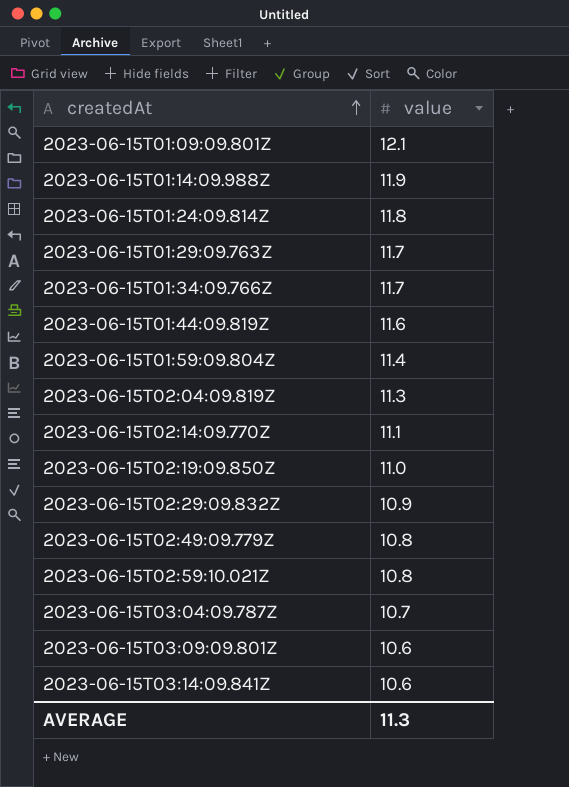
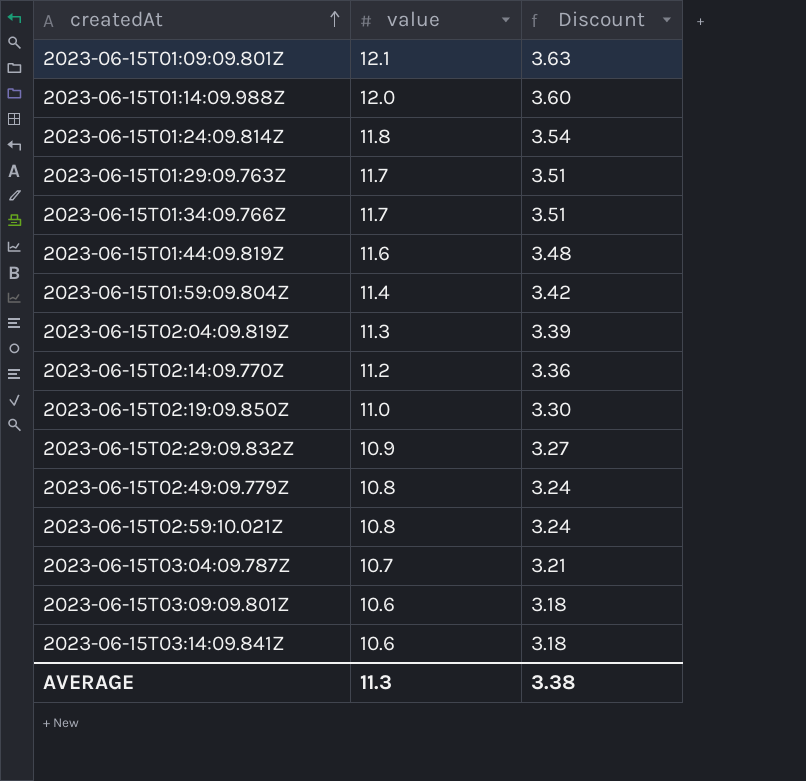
column Discount | formula: none -> [value] * 0.3
2023-06-15T01:14:09.988Z | value: 11.9 -> 12.0
2023-06-15T02:14:09.770Z | value: 11.1 -> 11.2

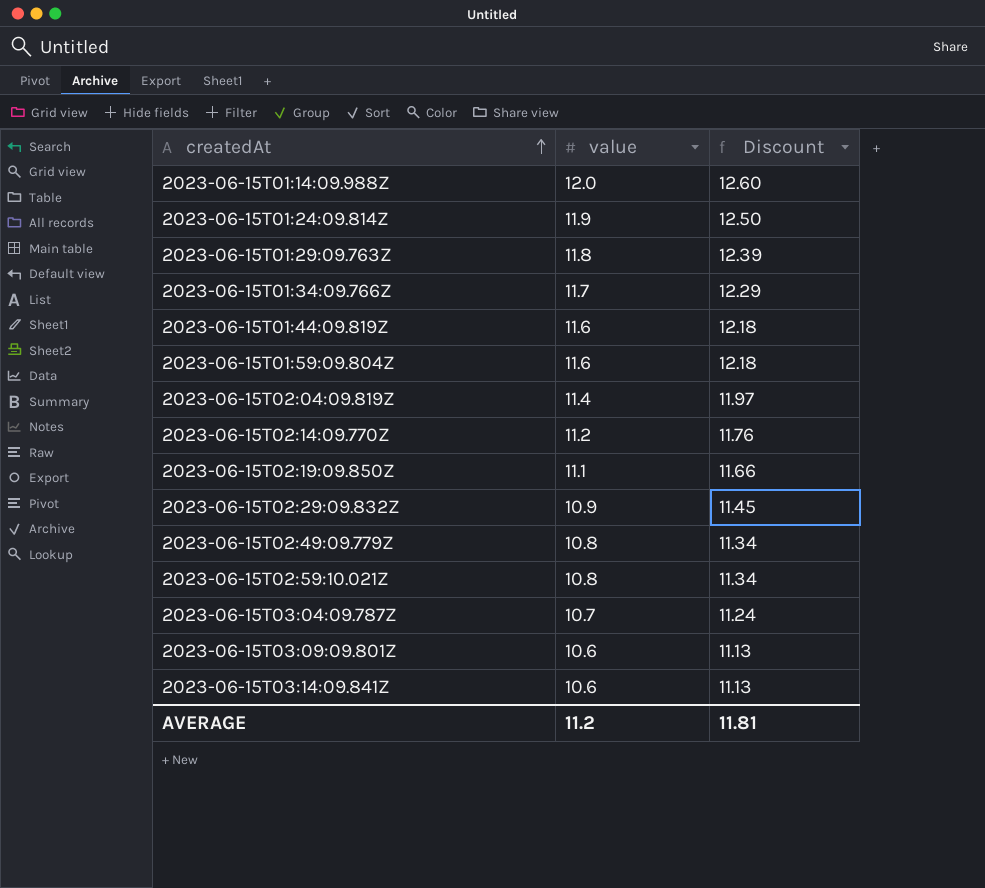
column Discount | formula: [value] * 0.3 -> [value] * 1.05
row 2023-06-15T01:09:09.801Z: 12.1 | 3.63 -> none
2023-06-15T01:24:09.814Z | value: 11.8 -> 11.9
2023-06-15T01:29:09.763Z | value: 11.7 -> 11.8
2023-06-15T01:59:09.804Z | value: 11.4 -> 11.6
2023-06-15T02:04:09.819Z | value: 11.3 -> 11.4
2023-06-15T02:19:09.850Z | value: 11.0 -> 11.1
AVERAGE | value: 11.3 -> 11.2
AVERAGE | Discount: 3.38 -> 11.81

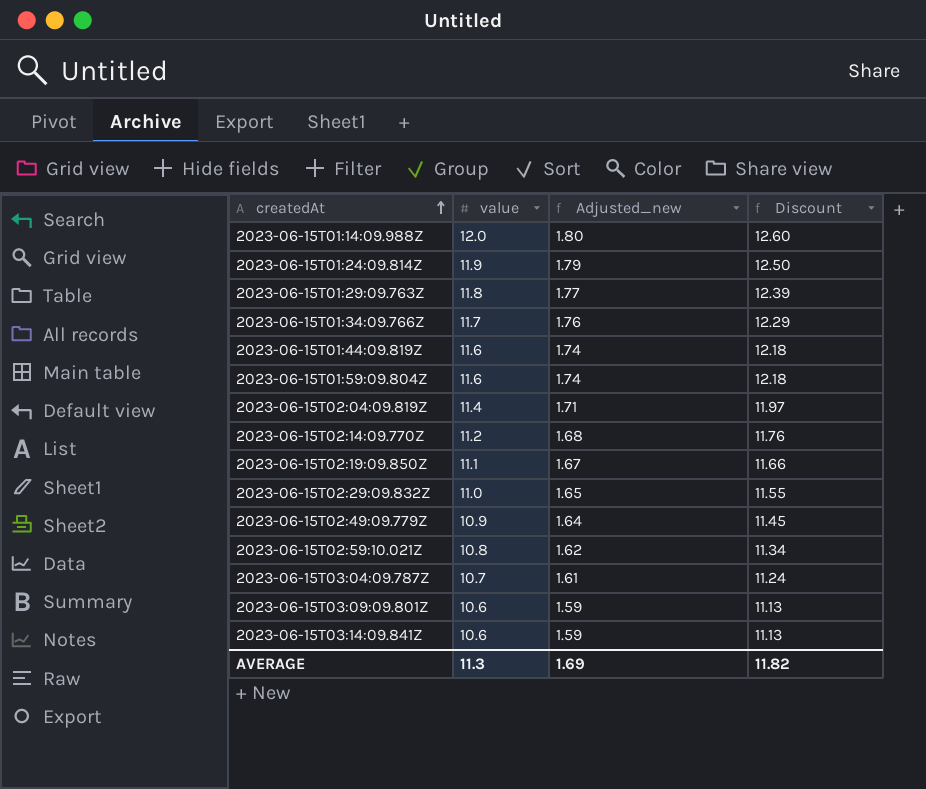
column Adjusted_new | formula: none -> [value] * 0.15
2023-06-15T02:29:09.832Z | value: 10.9 -> 11.0
2023-06-15T02:29:09.832Z | Discount: 11.45 -> 11.55
2023-06-15T02:49:09.779Z | value: 10.8 -> 10.9
2023-06-15T02:49:09.779Z | Discount: 11.34 -> 11.45
AVERAGE | value: 11.2 -> 11.3
AVERAGE | Discount: 11.81 -> 11.82

